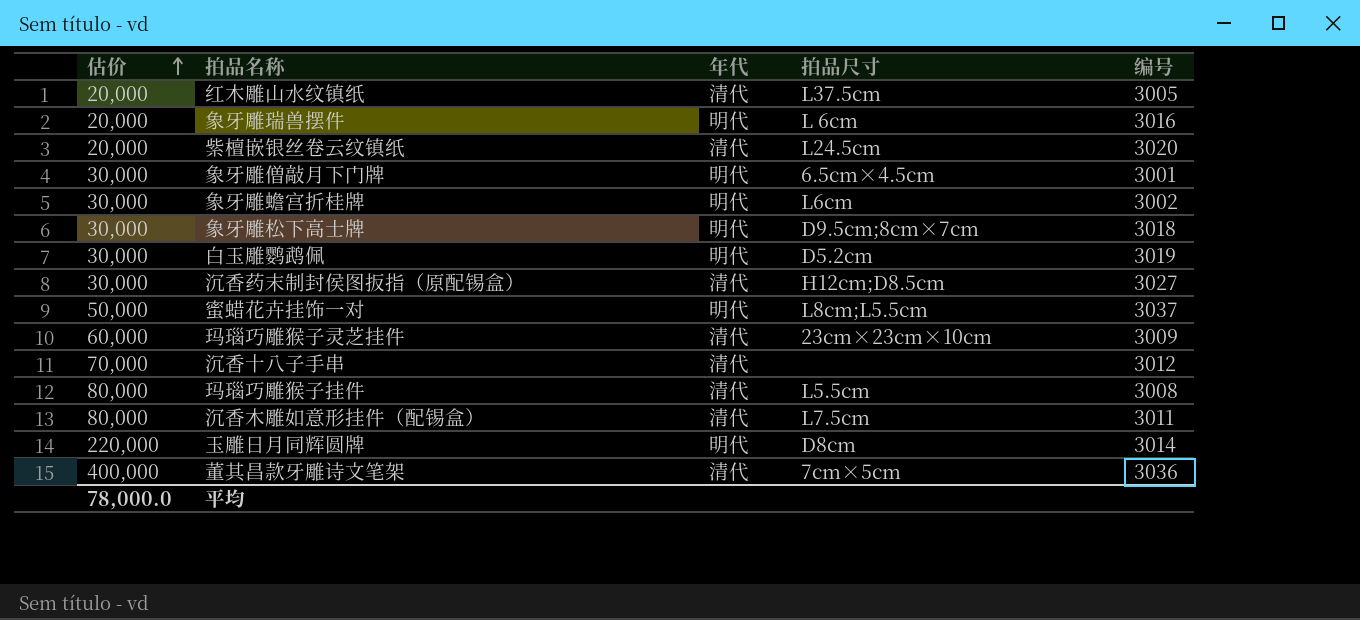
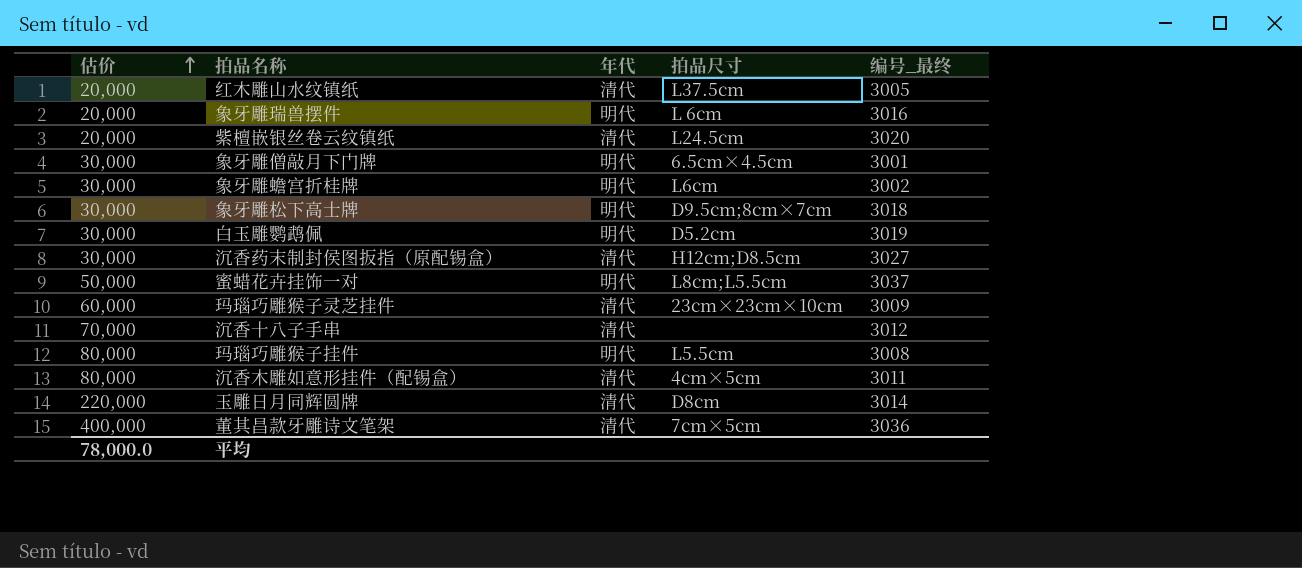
column name: 编号 -> 编号_最终
玛瑙巧雕猴子挂件 | 年代: 清代 -> 明代
沉香木雕如意形挂件（配锡盒） | 拍品尺寸: L7.5cm -> 4cm×5cm
玉雕日月同辉圆牌 | 年代: 明代 -> 清代

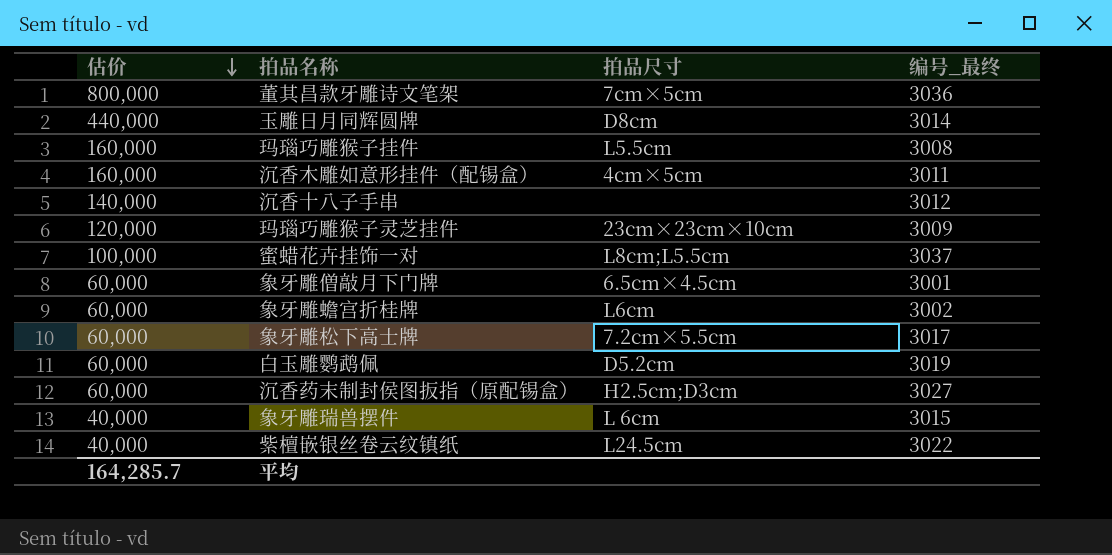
row order: 估价 ascending -> 估价 descending
column 年代 | position: 3 -> none
row 红木雕山水纹镇纸: 20,000 | 清代 | L37.5cm | 3005 -> none
董其昌款牙雕诗文笔架 | 估价: 400,000 -> 800,000
玉雕日月同辉圆牌 | 估价: 220,000 -> 440,000
玛瑙巧雕猴子挂件 | 估价: 80,000 -> 160,000
沉香木雕如意形挂件（配锡盒） | 估价: 80,000 -> 160,000
沉香十八子手串 | 估价: 70,000 -> 140,000
玛瑙巧雕猴子灵芝挂件 | 估价: 60,000 -> 120,000
蜜蜡花卉挂饰一对 | 估价: 50,000 -> 100,000
象牙雕僧敲月下门牌 | 估价: 30,000 -> 60,000
象牙雕蟾宫折桂牌 | 估价: 30,000 -> 60,000
象牙雕松下高士牌 | 估价: 30,000 -> 60,000
象牙雕松下高士牌 | 拍品尺寸: D9.5cm;8cm×7cm -> 7.2cm×5.5cm
象牙雕松下高士牌 | 编号_最终: 3018 -> 3017
白玉雕鹦鹉佩 | 估价: 30,000 -> 60,000
沉香药末制封侯图扳指（原配锡盒） | 估价: 30,000 -> 60,000
沉香药末制封侯图扳指（原配锡盒） | 拍品尺寸: H12cm;D8.5cm -> H2.5cm;D3cm
象牙雕瑞兽摆件 | 估价: 20,000 -> 40,000
象牙雕瑞兽摆件 | 编号_最终: 3016 -> 3015
紫檀嵌银丝卷云纹镇纸 | 估价: 20,000 -> 40,000
紫檀嵌银丝卷云纹镇纸 | 编号_最终: 3020 -> 3022
平均 | 估价: 78,000.0 -> 164,285.7

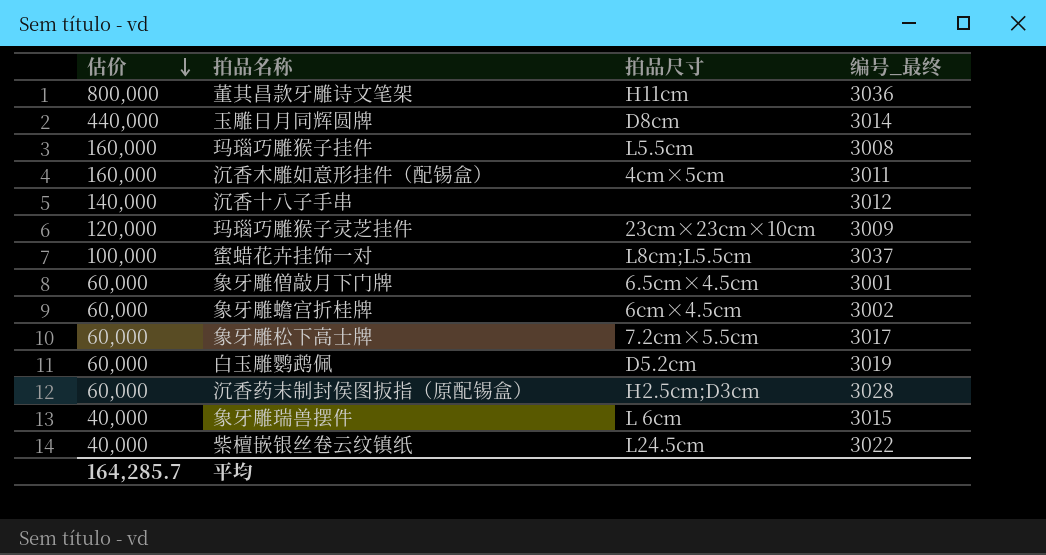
董其昌款牙雕诗文笔架 | 拍品尺寸: 7cm×5cm -> H11cm
象牙雕蟾宫折桂牌 | 拍品尺寸: L6cm -> 6cm×4.5cm
沉香药末制封侯图扳指（原配锡盒） | 编号_最终: 3027 -> 3028

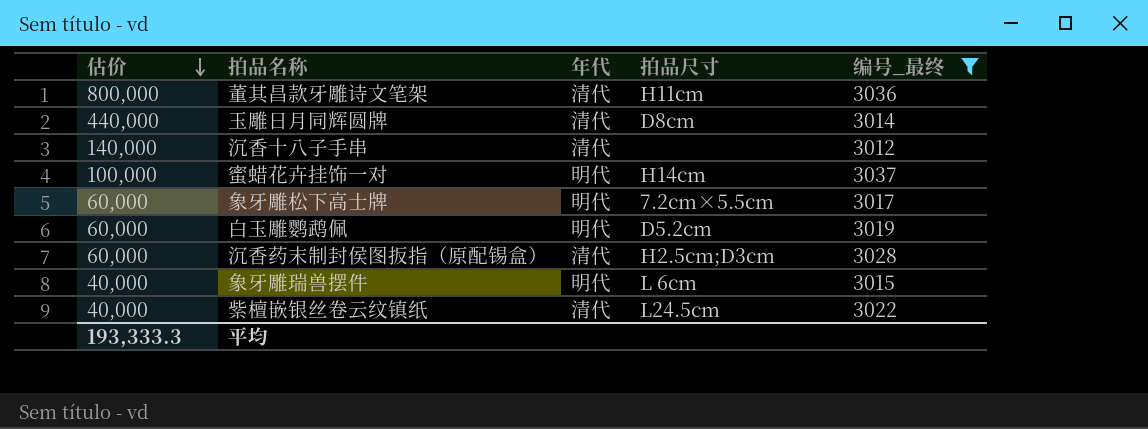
filter: none -> 编号_最终 >= 3012
column 年代 | position: none -> 3
蜜蜡花卉挂饰一对 | 拍品尺寸: L8cm;L5.5cm -> H14cm
平均 | 估价: 164,285.7 -> 193,333.3

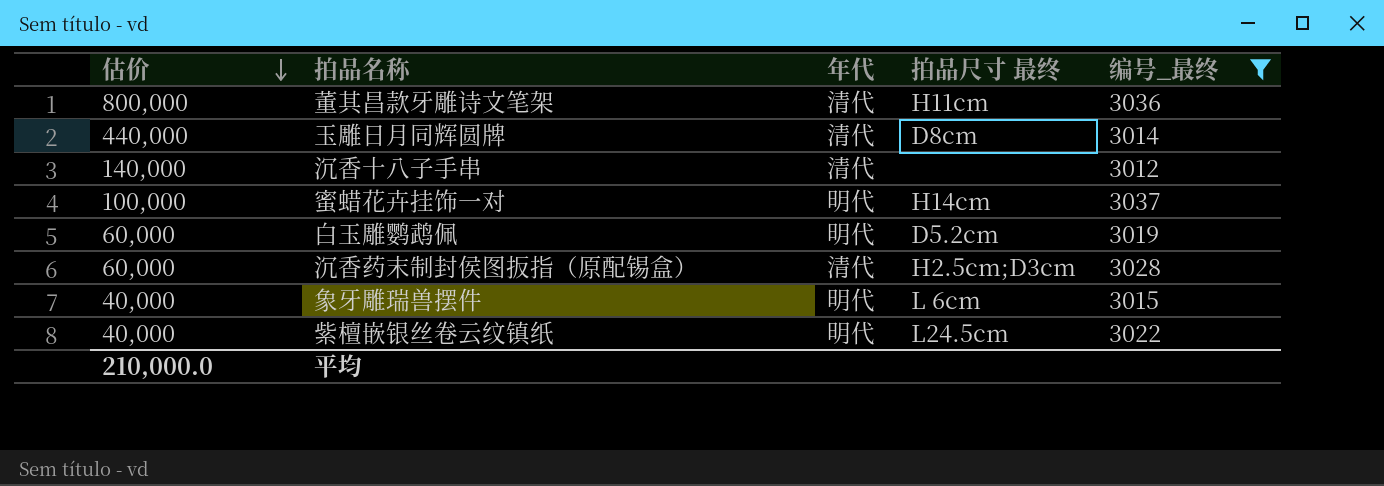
column name: 拍品尺寸 -> 拍品尺寸 最终
row 象牙雕松下高士牌: 60,000 | 明代 | 7.2cm×5.5cm | 3017 -> none
紫檀嵌银丝卷云纹镇纸 | 年代: 清代 -> 明代
平均 | 估价: 193,333.3 -> 210,000.0

